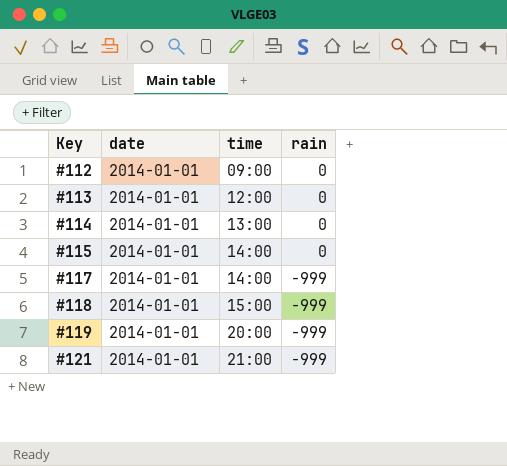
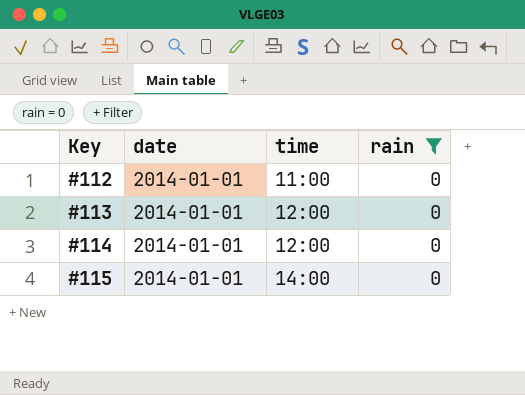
filter: none -> rain = 0
#112 | time: 09:00 -> 11:00
#114 | time: 13:00 -> 12:00

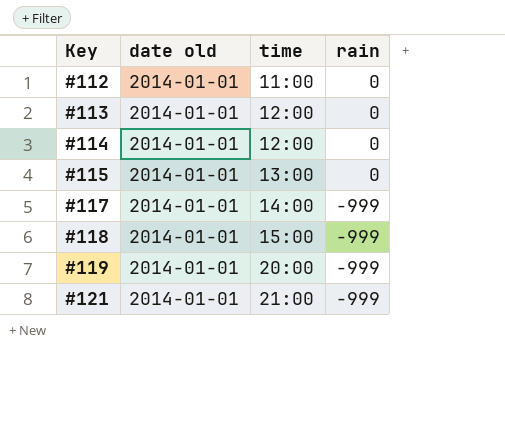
filter: rain = 0 -> none
column name: date -> date old
#115 | time: 14:00 -> 13:00

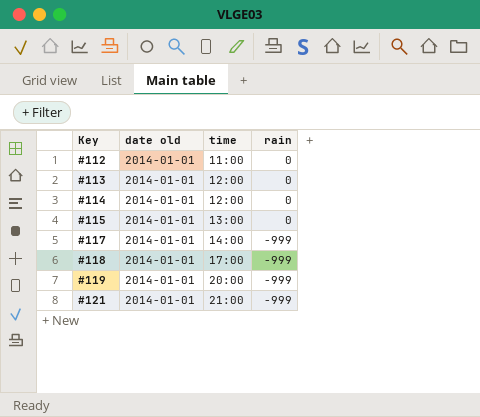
#118 | time: 15:00 -> 17:00

